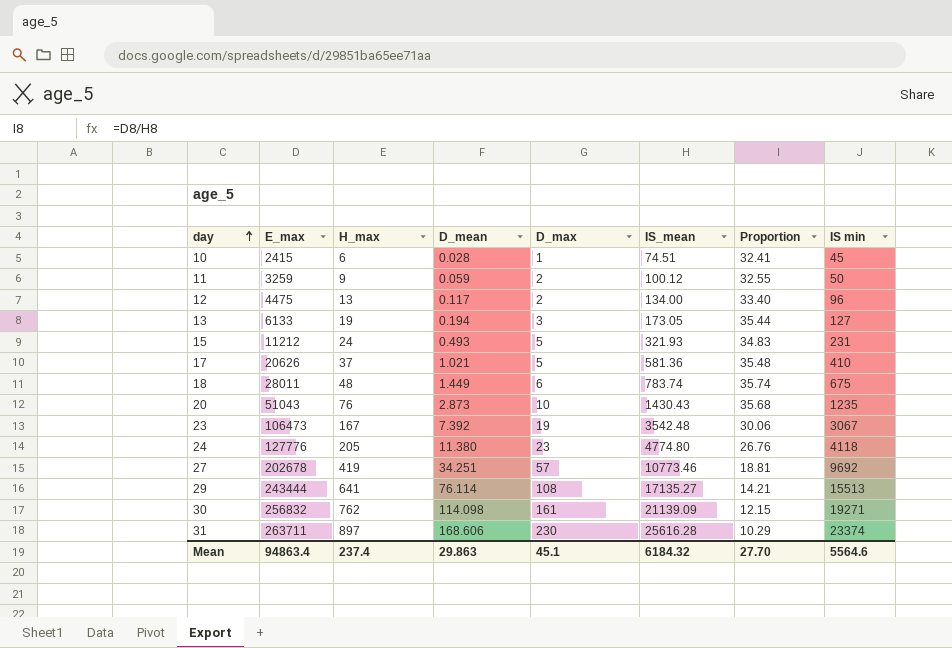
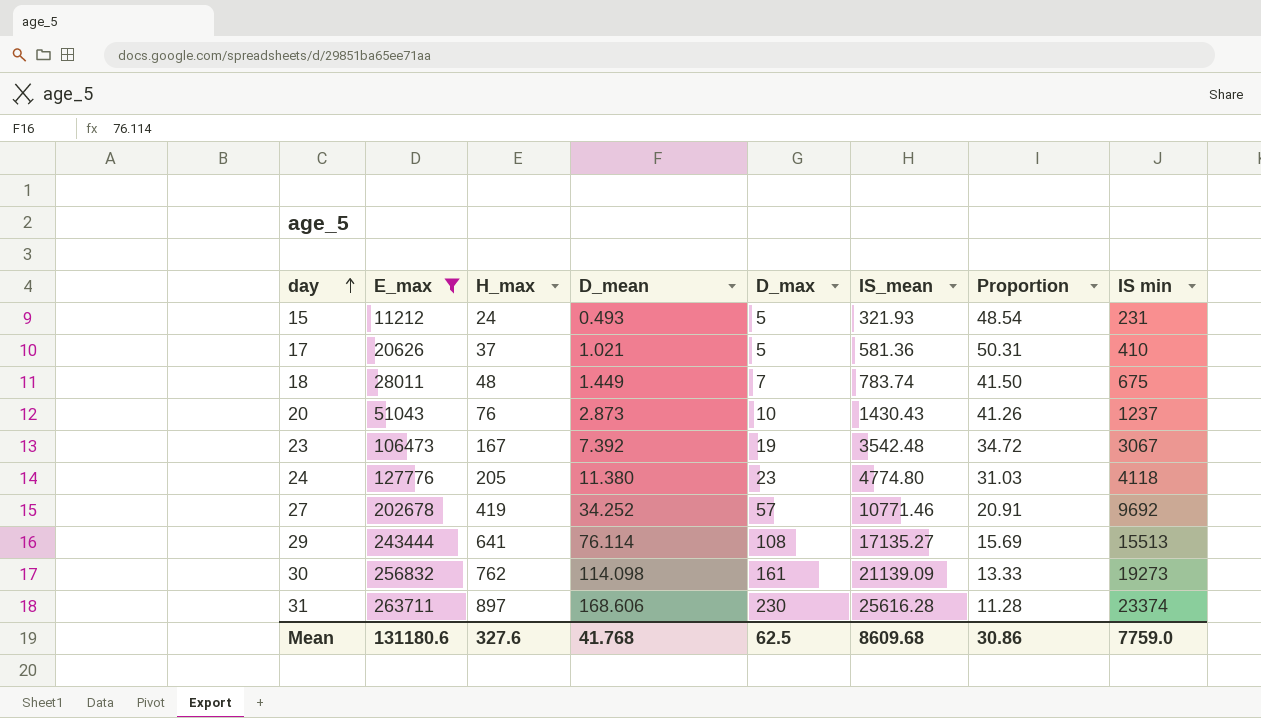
filter: none -> E_max >= 11212
column Proportion | formula: [E_max] / [IS_mean] -> [E_max] / [IS min]
18 | D_max: 6 -> 7
20 | IS min: 1235 -> 1237
27 | D_mean: 34.251 -> 34.252
27 | IS_mean: 10773.46 -> 10771.46
30 | IS min: 19271 -> 19273
Mean | E_max: 94863.4 -> 131180.6
Mean | H_max: 237.4 -> 327.6
Mean | D_mean: 29.863 -> 41.768
Mean | D_max: 45.1 -> 62.5
Mean | IS_mean: 6184.32 -> 8609.68
Mean | Proportion: 27.70 -> 30.86
Mean | IS min: 5564.6 -> 7759.0

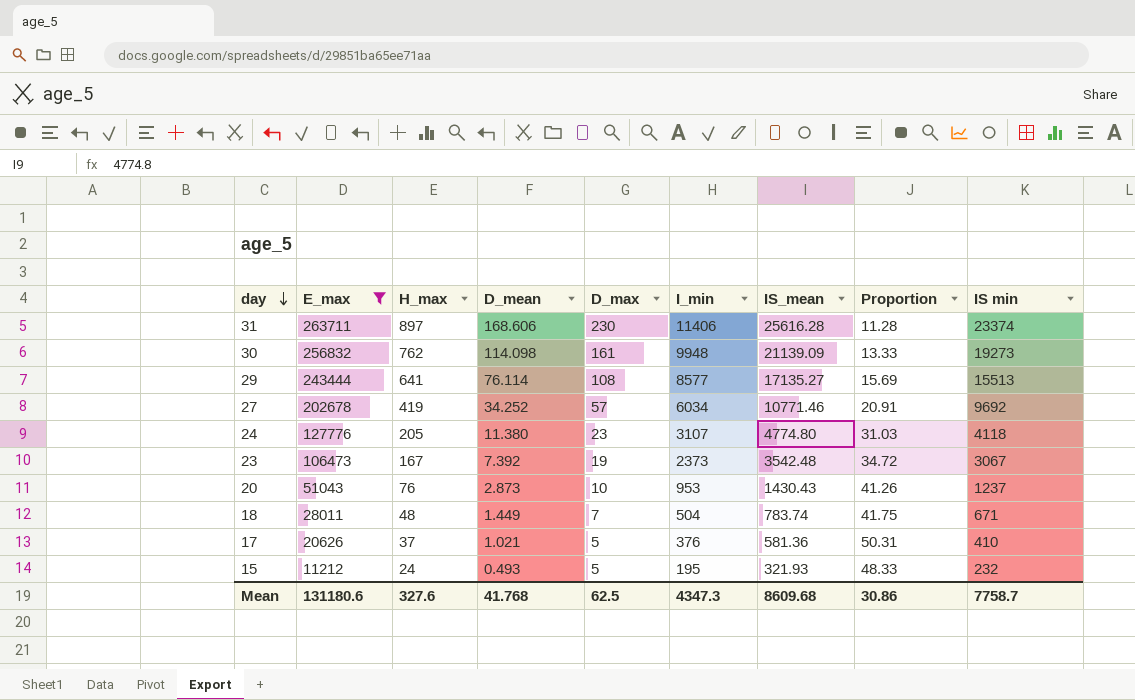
row order: day ascending -> day descending
column I_min | position: none -> 6
18 | Proportion: 41.50 -> 41.75
18 | IS min: 675 -> 671
15 | Proportion: 48.54 -> 48.33
15 | IS min: 231 -> 232
Mean | IS min: 7759.0 -> 7758.7

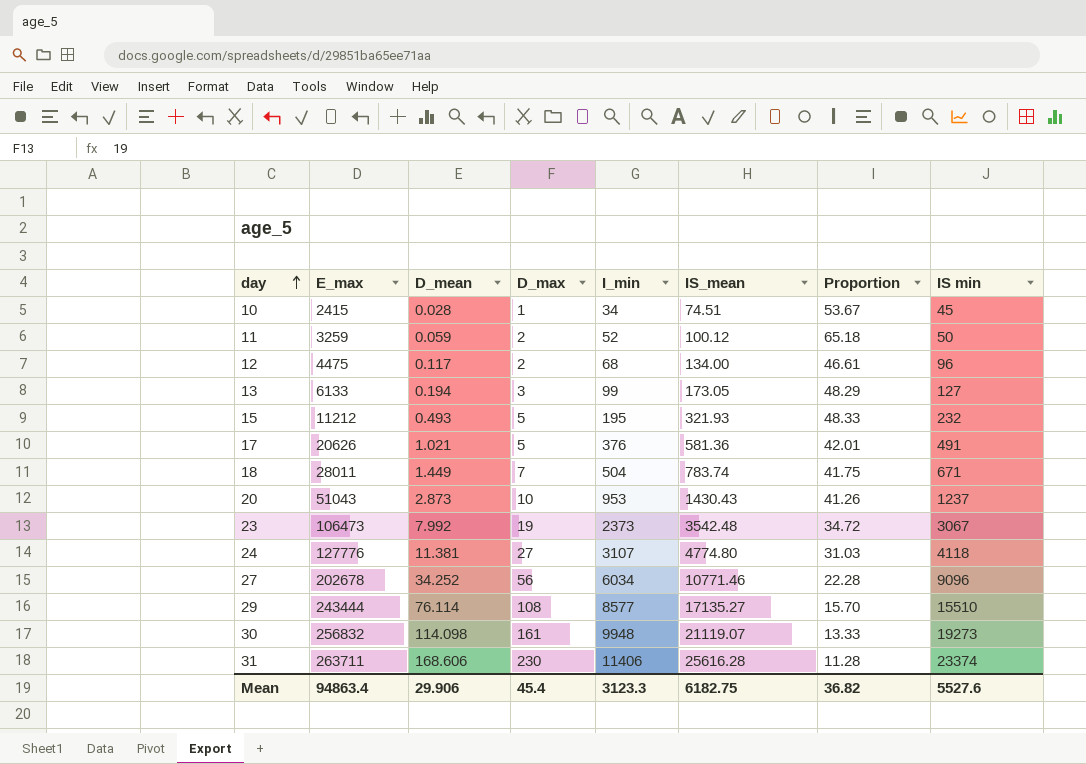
filter: E_max >= 11212 -> none
row order: day descending -> day ascending
column H_max | position: 3 -> none
17 | Proportion: 50.31 -> 42.01
17 | IS min: 410 -> 491
23 | D_mean: 7.392 -> 7.992
24 | D_mean: 11.380 -> 11.381
24 | D_max: 23 -> 27
27 | D_max: 57 -> 56
27 | Proportion: 20.91 -> 22.28
27 | IS min: 9692 -> 9096
29 | Proportion: 15.69 -> 15.70
29 | IS min: 15513 -> 15510
30 | IS_mean: 21139.09 -> 21119.07
Mean | E_max: 131180.6 -> 94863.4
Mean | D_mean: 41.768 -> 29.906
Mean | D_max: 62.5 -> 45.4
Mean | I_min: 4347.3 -> 3123.3
Mean | IS_mean: 8609.68 -> 6182.75
Mean | Proportion: 30.86 -> 36.82
Mean | IS min: 7758.7 -> 5527.6

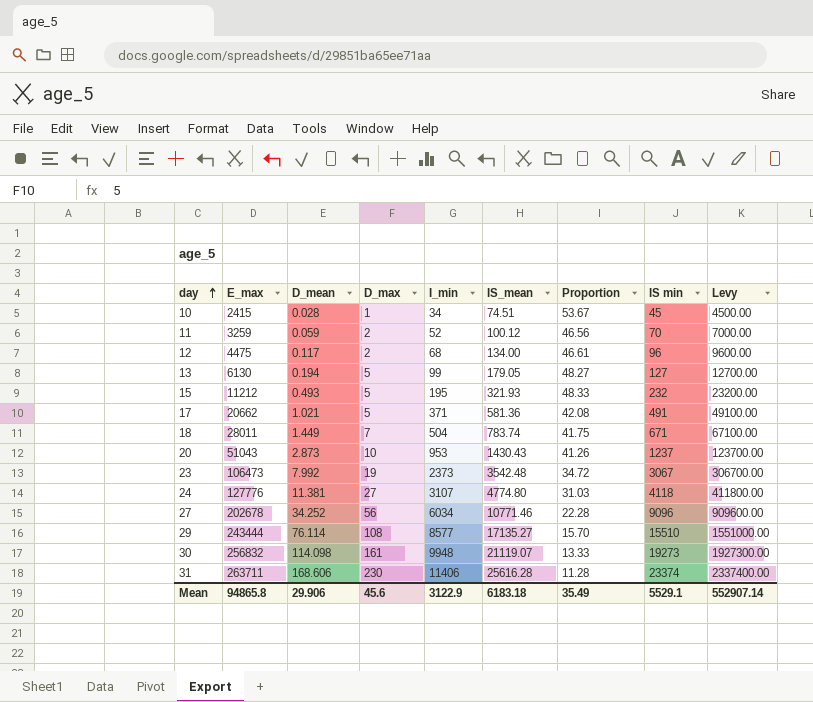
column Levy | formula: none -> [IS min] * 100
11 | Proportion: 65.18 -> 46.56
11 | IS min: 50 -> 70
13 | E_max: 6133 -> 6130
13 | D_max: 3 -> 5
13 | IS_mean: 173.05 -> 179.05
13 | Proportion: 48.29 -> 48.27
17 | E_max: 20626 -> 20662
17 | I_min: 376 -> 371
17 | Proportion: 42.01 -> 42.08
Mean | E_max: 94863.4 -> 94865.8
Mean | D_max: 45.4 -> 45.6
Mean | I_min: 3123.3 -> 3122.9
Mean | IS_mean: 6182.75 -> 6183.18
Mean | Proportion: 36.82 -> 35.49
Mean | IS min: 5527.6 -> 5529.1

